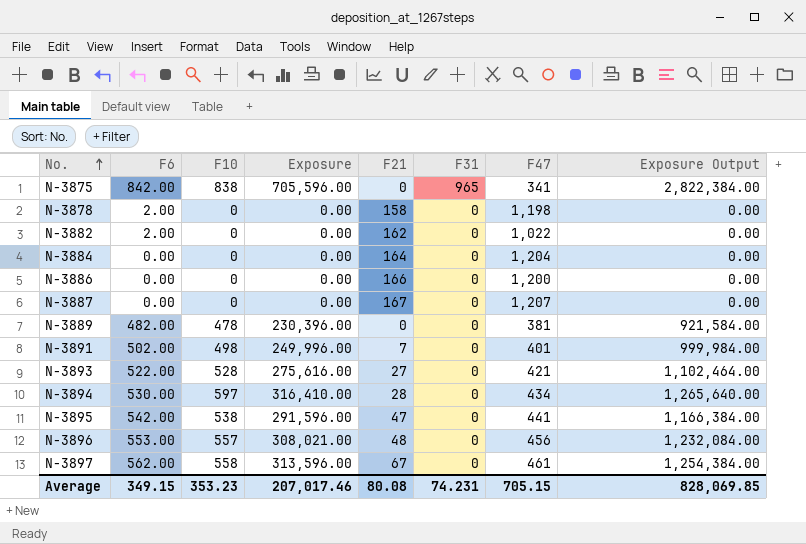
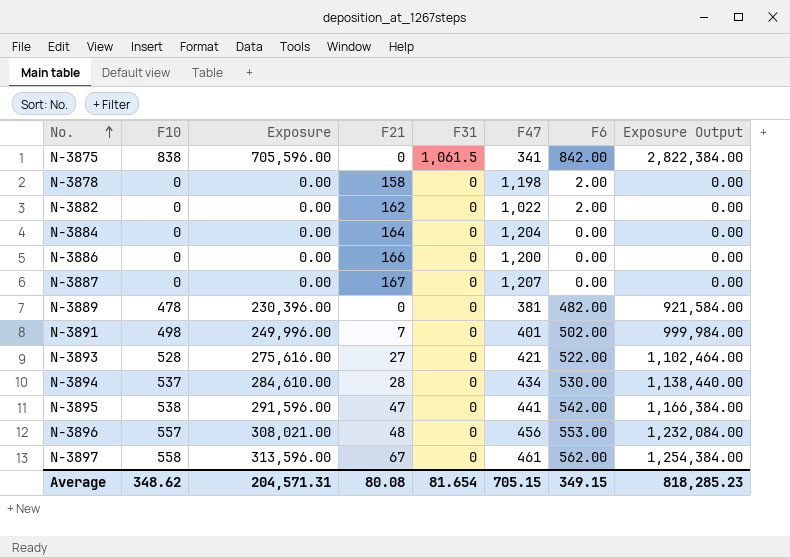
column F6 | position: 2 -> 7
N-3875 | F31: 965 -> 1,061.5
N-3894 | F10: 597 -> 537
N-3894 | Exposure: 316,410.00 -> 284,610.00
N-3894 | Exposure Output: 1,265,640.00 -> 1,138,440.00
Average | F10: 353.23 -> 348.62
Average | Exposure: 207,017.46 -> 204,571.31
Average | F31: 74.231 -> 81.654
Average | Exposure Output: 828,069.85 -> 818,285.23

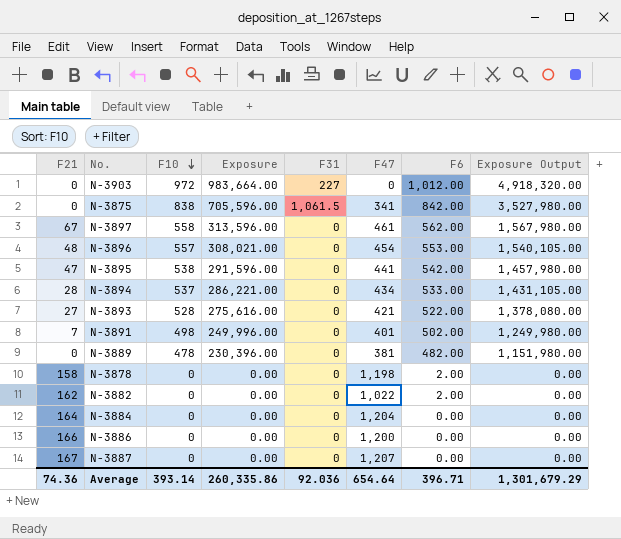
row order: No. ascending -> F10 descending
column F21 | position: 4 -> 1
column Exposure Output | formula: [Exposure] * 4 -> [Exposure] * 5
row N-3903: none -> 0 | 972 | 983,664.00 | 227 | 0 | 1,012.00 | 4,918,320.00
N-3896 | F47: 456 -> 454
N-3894 | Exposure: 284,610.00 -> 286,221.00
N-3894 | F6: 530.00 -> 533.00
Average | F21: 80.08 -> 74.36
Average | F10: 348.62 -> 393.14
Average | Exposure: 204,571.31 -> 260,335.86
Average | F31: 81.654 -> 92.036
Average | F47: 705.15 -> 654.64
Average | F6: 349.15 -> 396.71
Average | Exposure Output: 818,285.23 -> 1,301,679.29

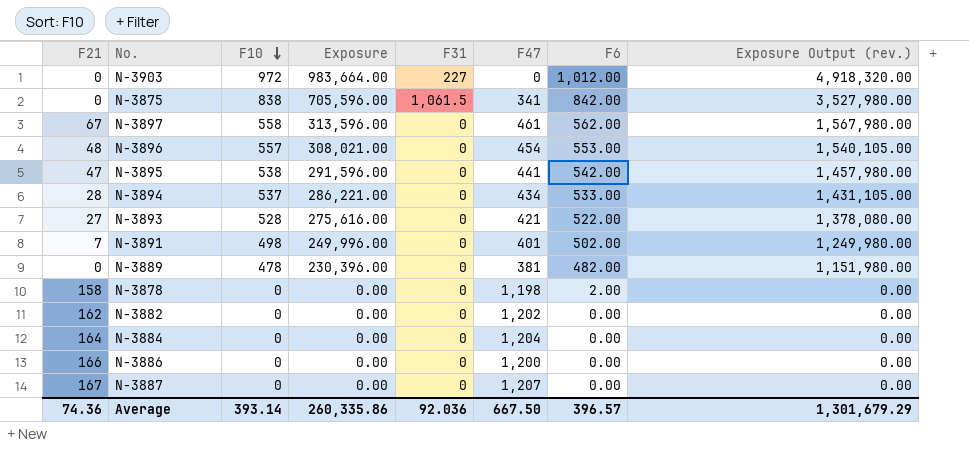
column name: Exposure Output -> Exposure Output (rev.)
N-3882 | F47: 1,022 -> 1,202
N-3882 | F6: 2.00 -> 0.00
Average | F47: 654.64 -> 667.50
Average | F6: 396.71 -> 396.57

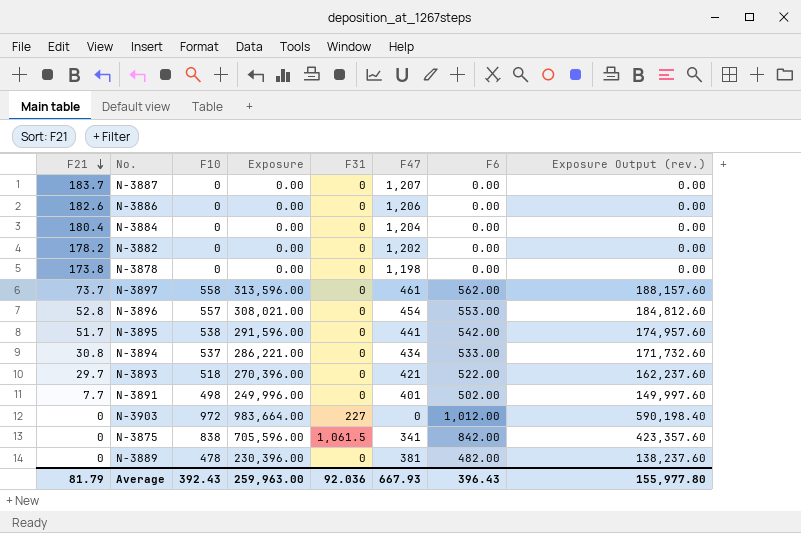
row order: F10 descending -> F21 descending
column Exposure Output (rev.) | formula: [Exposure] * 5 -> [Exposure] * 0.6
N-3887 | F21: 167 -> 183.7
N-3886 | F21: 166 -> 182.6
N-3886 | F47: 1,200 -> 1,206
N-3884 | F21: 164 -> 180.4
N-3882 | F21: 162 -> 178.2
N-3878 | F21: 158 -> 173.8
N-3878 | F6: 2.00 -> 0.00
N-3897 | F21: 67 -> 73.7
N-3896 | F21: 48 -> 52.8
N-3895 | F21: 47 -> 51.7
N-3894 | F21: 28 -> 30.8
N-3893 | F21: 27 -> 29.7
N-3893 | F10: 528 -> 518
N-3893 | Exposure: 275,616.00 -> 270,396.00
N-3891 | F21: 7 -> 7.7
Average | F21: 74.36 -> 81.79
Average | F10: 393.14 -> 392.43
Average | Exposure: 260,335.86 -> 259,963.00
Average | F47: 667.50 -> 667.93
Average | F6: 396.57 -> 396.43
Average | Exposure Output (rev.): 1,301,679.29 -> 155,977.80

